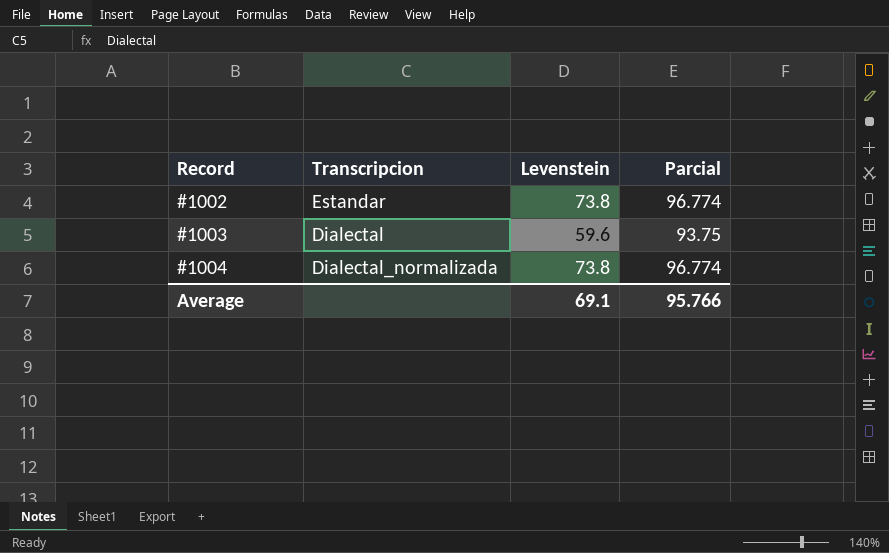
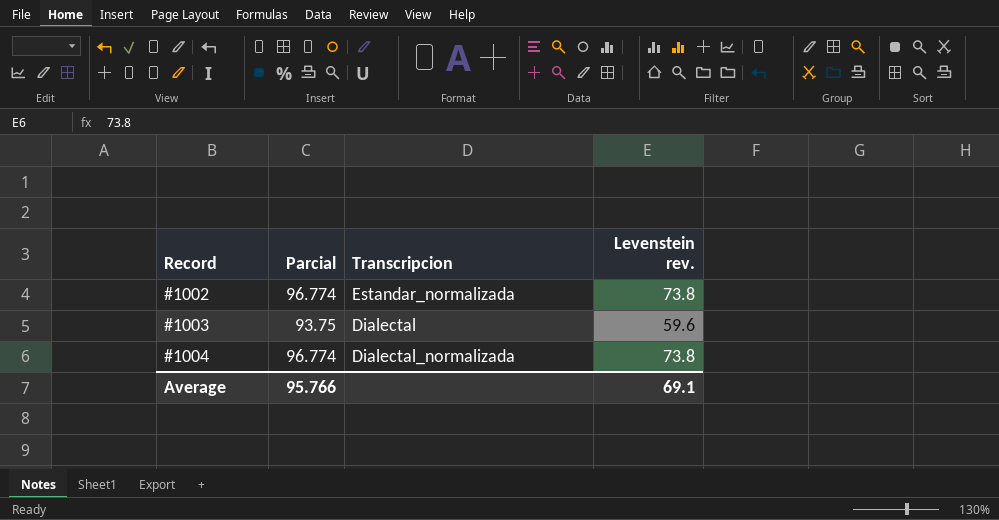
column Parcial | position: 4 -> 2
column name: Levenstein -> Levenstein rev.
#1002 | Transcripcion: Estandar -> Estandar_normalizada

